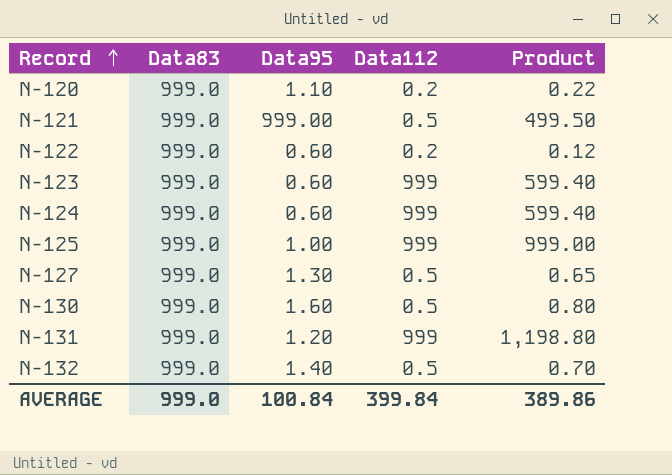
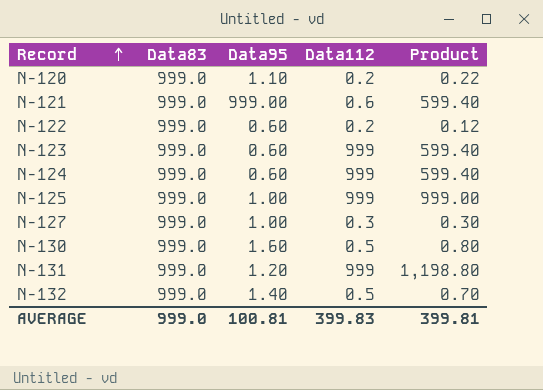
N-121 | Data112: 0.5 -> 0.6
N-121 | Product: 499.50 -> 599.40
N-127 | Data95: 1.30 -> 1.00
N-127 | Data112: 0.5 -> 0.3
N-127 | Product: 0.65 -> 0.30
AVERAGE | Data95: 100.84 -> 100.81
AVERAGE | Data112: 399.84 -> 399.83
AVERAGE | Product: 389.86 -> 399.81

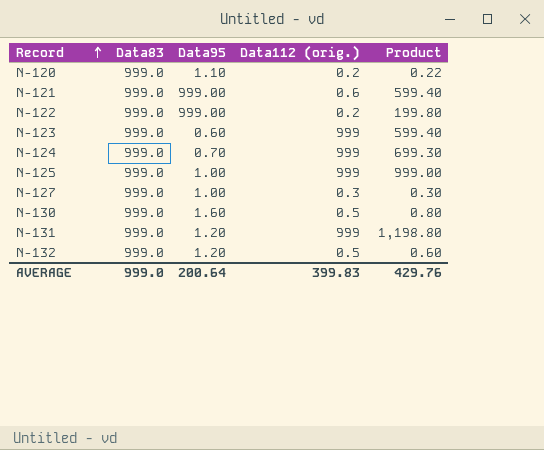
column name: Data112 -> Data112 (orig.)
N-122 | Data95: 0.60 -> 999.00
N-122 | Product: 0.12 -> 199.80
N-124 | Data95: 0.60 -> 0.70
N-124 | Product: 599.40 -> 699.30
N-132 | Data95: 1.40 -> 1.20
N-132 | Product: 0.70 -> 0.60
AVERAGE | Data95: 100.81 -> 200.64
AVERAGE | Product: 399.81 -> 429.76

